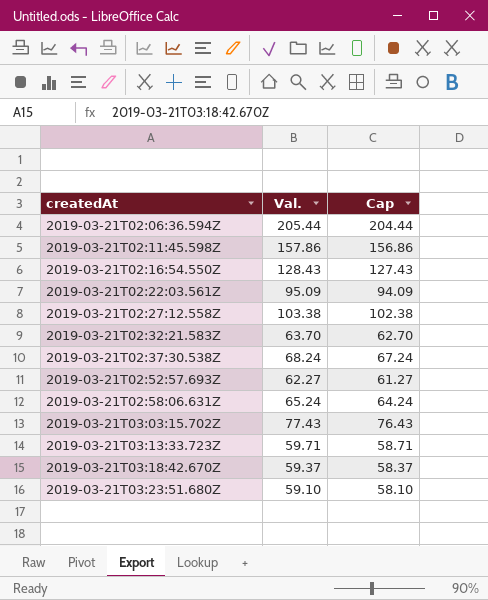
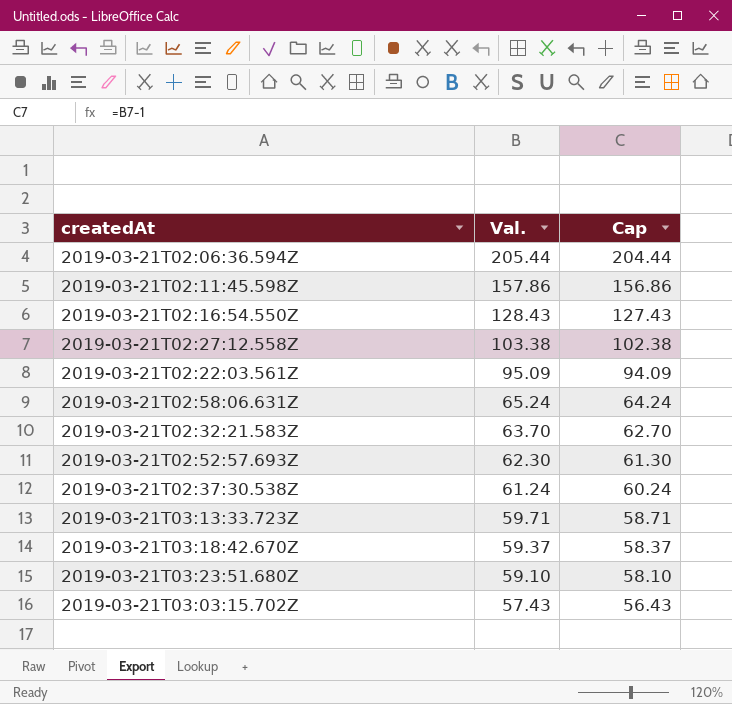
row order: createdAt ascending -> Val. descending
2019-03-21T02:52:57.693Z | Val.: 62.27 -> 62.30
2019-03-21T02:52:57.693Z | Cap: 61.27 -> 61.30
2019-03-21T02:37:30.538Z | Val.: 68.24 -> 61.24
2019-03-21T02:37:30.538Z | Cap: 67.24 -> 60.24
2019-03-21T03:03:15.702Z | Val.: 77.43 -> 57.43
2019-03-21T03:03:15.702Z | Cap: 76.43 -> 56.43

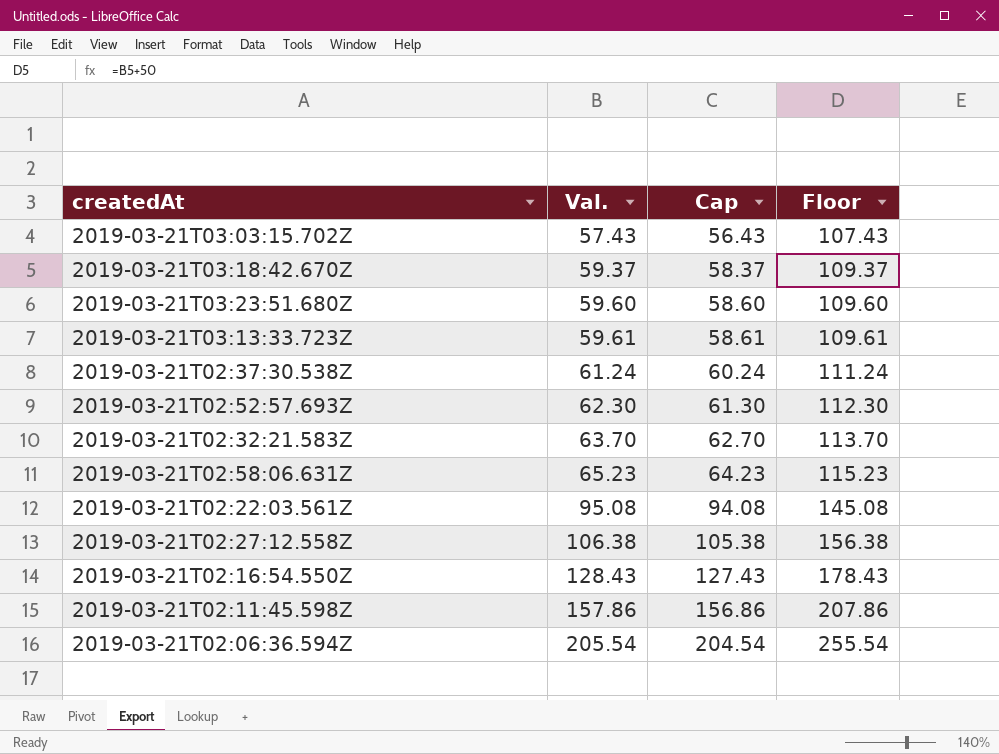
row order: Val. descending -> Val. ascending
column Floor | formula: none -> [Val.] + 50
2019-03-21T03:23:51.680Z | Val.: 59.10 -> 59.60
2019-03-21T03:23:51.680Z | Cap: 58.10 -> 58.60
2019-03-21T03:13:33.723Z | Val.: 59.71 -> 59.61
2019-03-21T03:13:33.723Z | Cap: 58.71 -> 58.61
2019-03-21T02:58:06.631Z | Val.: 65.24 -> 65.23
2019-03-21T02:58:06.631Z | Cap: 64.24 -> 64.23
2019-03-21T02:22:03.561Z | Val.: 95.09 -> 95.08
2019-03-21T02:22:03.561Z | Cap: 94.09 -> 94.08
2019-03-21T02:27:12.558Z | Val.: 103.38 -> 106.38
2019-03-21T02:27:12.558Z | Cap: 102.38 -> 105.38
2019-03-21T02:06:36.594Z | Val.: 205.44 -> 205.54
2019-03-21T02:06:36.594Z | Cap: 204.44 -> 204.54

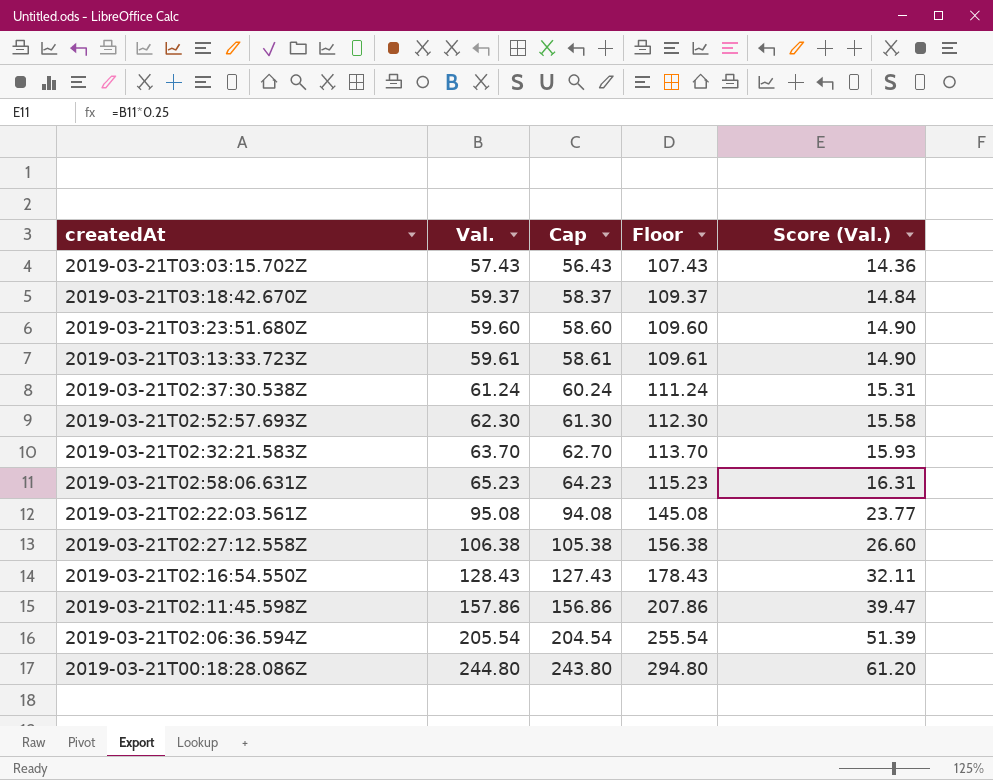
column Score (Val.) | formula: none -> [Val.] * 0.25
row 2019-03-21T00:18:28.086Z: none -> 244.80 | 243.80 | 294.80 | 61.20

